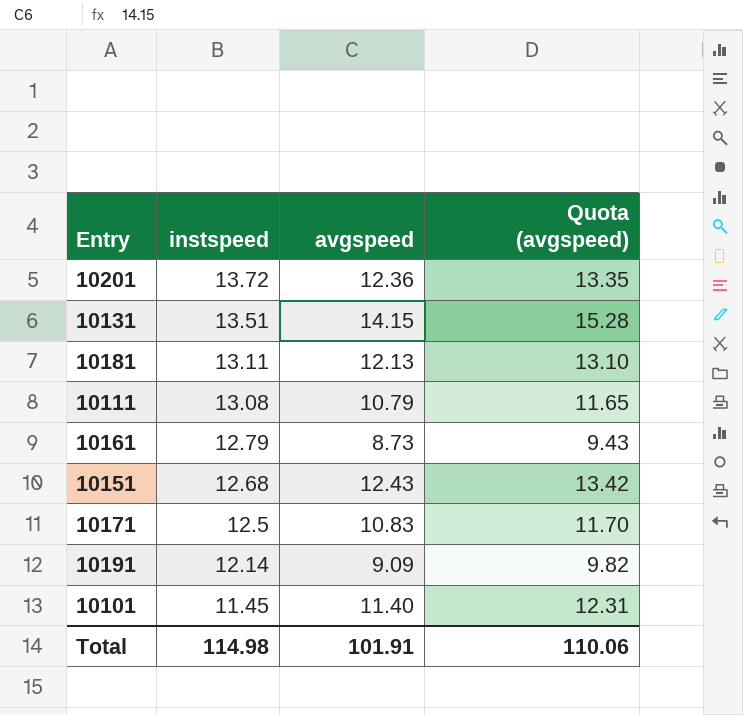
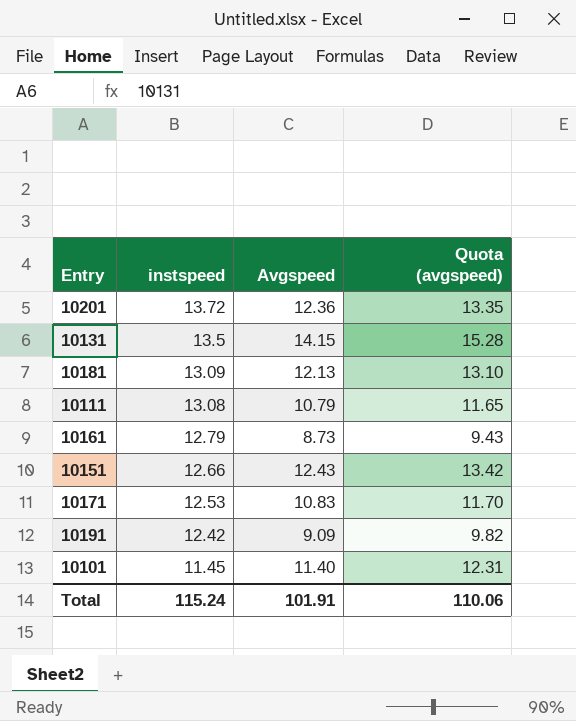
column name: avgspeed -> Avgspeed
10131 | instspeed: 13.51 -> 13.5
10181 | instspeed: 13.11 -> 13.09
10151 | instspeed: 12.68 -> 12.66
10171 | instspeed: 12.5 -> 12.53
10191 | instspeed: 12.14 -> 12.42
Total | instspeed: 114.98 -> 115.24

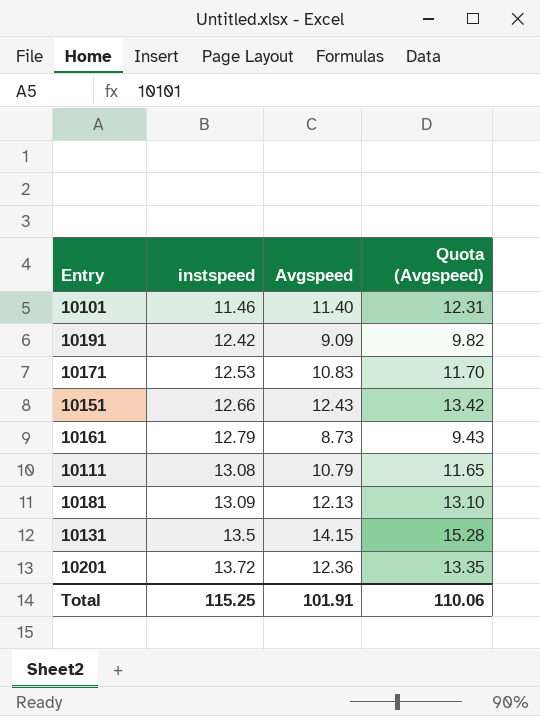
row order: instspeed descending -> instspeed ascending
column name: Quota (avgspeed) -> Quota (Avgspeed)
10101 | instspeed: 11.45 -> 11.46
Total | instspeed: 115.24 -> 115.25

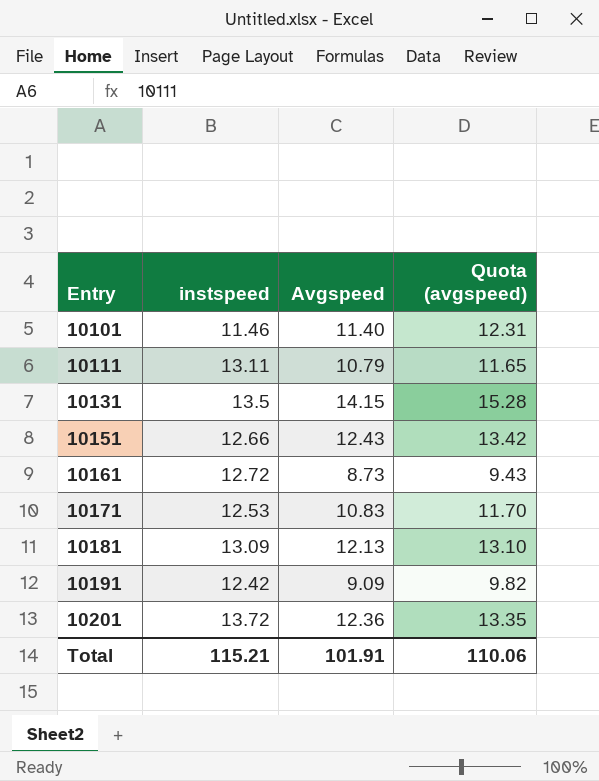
row order: instspeed ascending -> Entry ascending
column name: Quota (Avgspeed) -> Quota (avgspeed)
10111 | instspeed: 13.08 -> 13.11
10161 | instspeed: 12.79 -> 12.72
Total | instspeed: 115.25 -> 115.21

